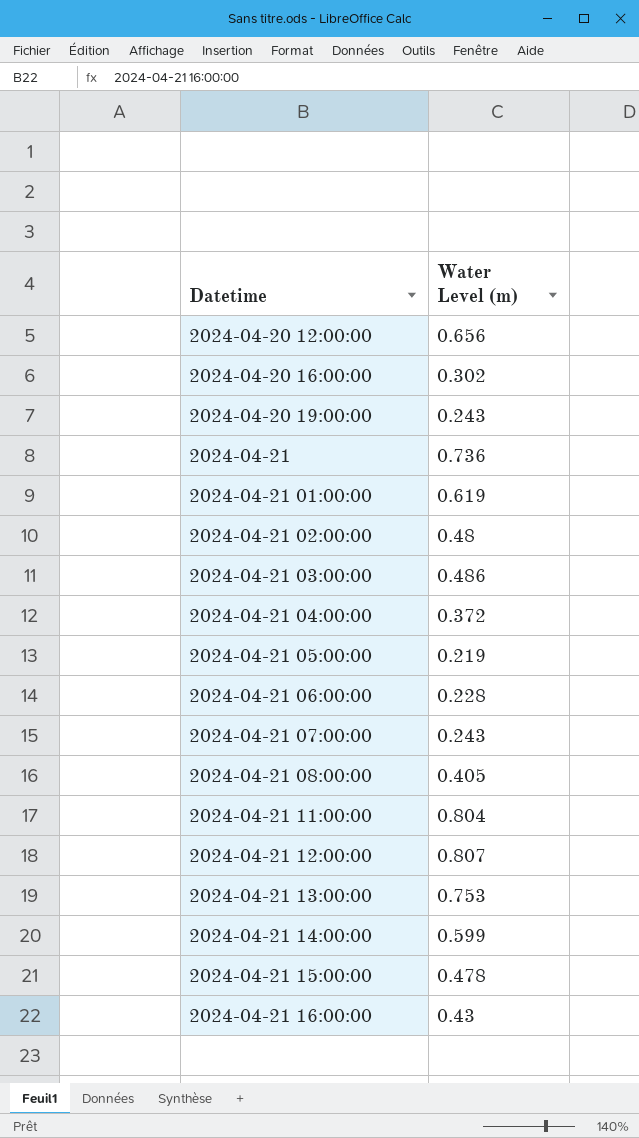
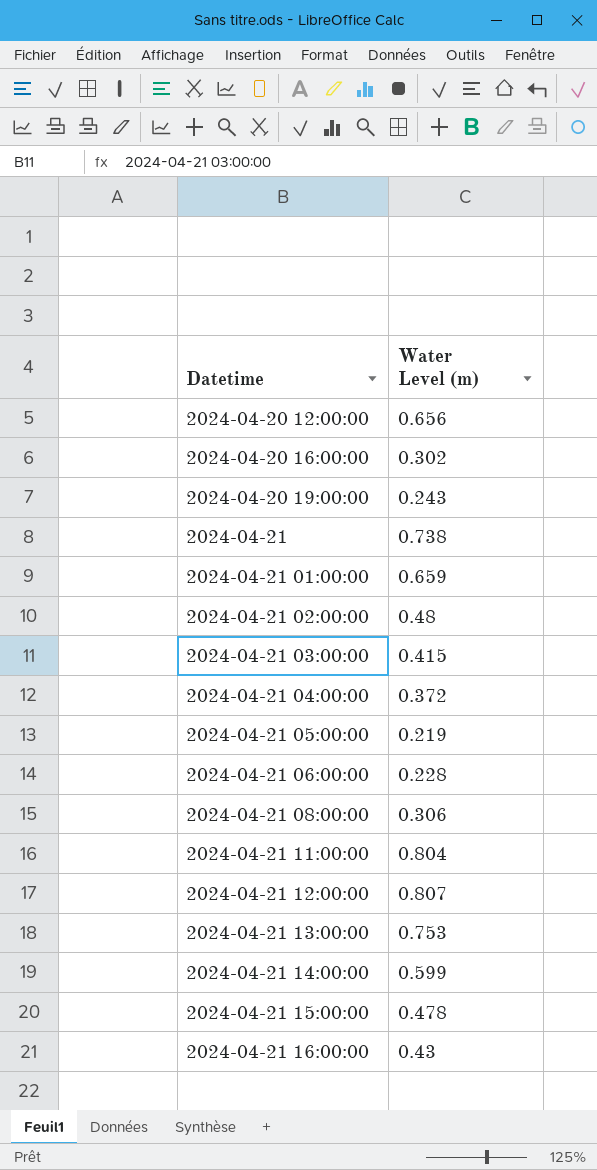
row 2024-04-21 07:00:00: 0.243 -> none
2024-04-21 | Water Level (m): 0.736 -> 0.738
2024-04-21 01:00:00 | Water Level (m): 0.619 -> 0.659
2024-04-21 03:00:00 | Water Level (m): 0.486 -> 0.415
2024-04-21 08:00:00 | Water Level (m): 0.405 -> 0.306

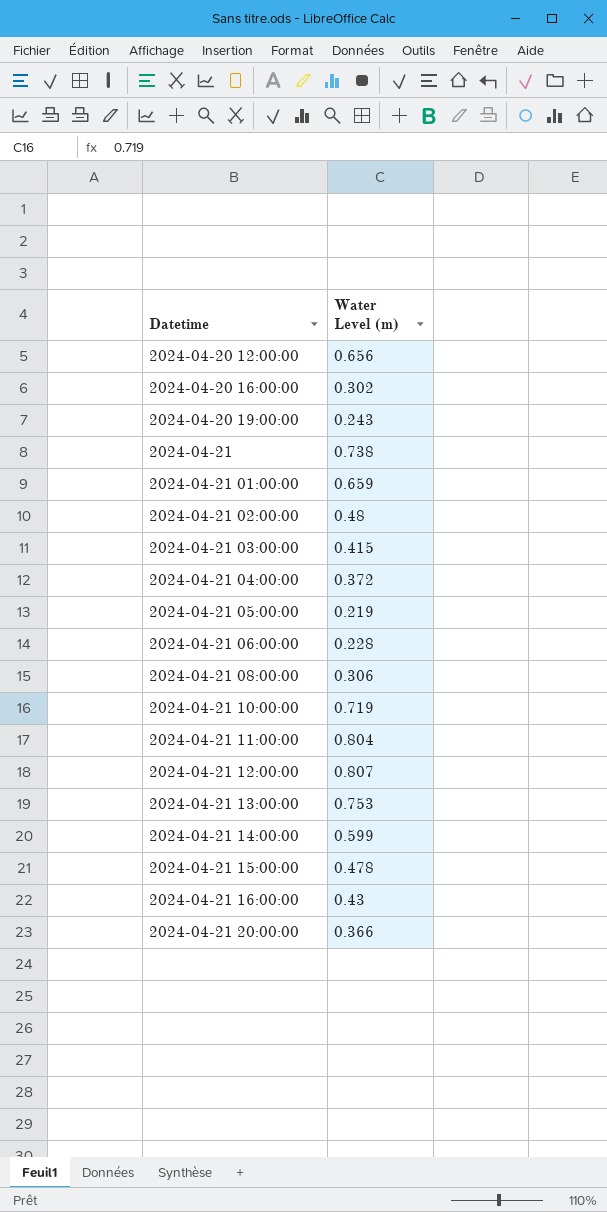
row 2024-04-21 10:00:00: none -> 0.719
row 2024-04-21 20:00:00: none -> 0.366

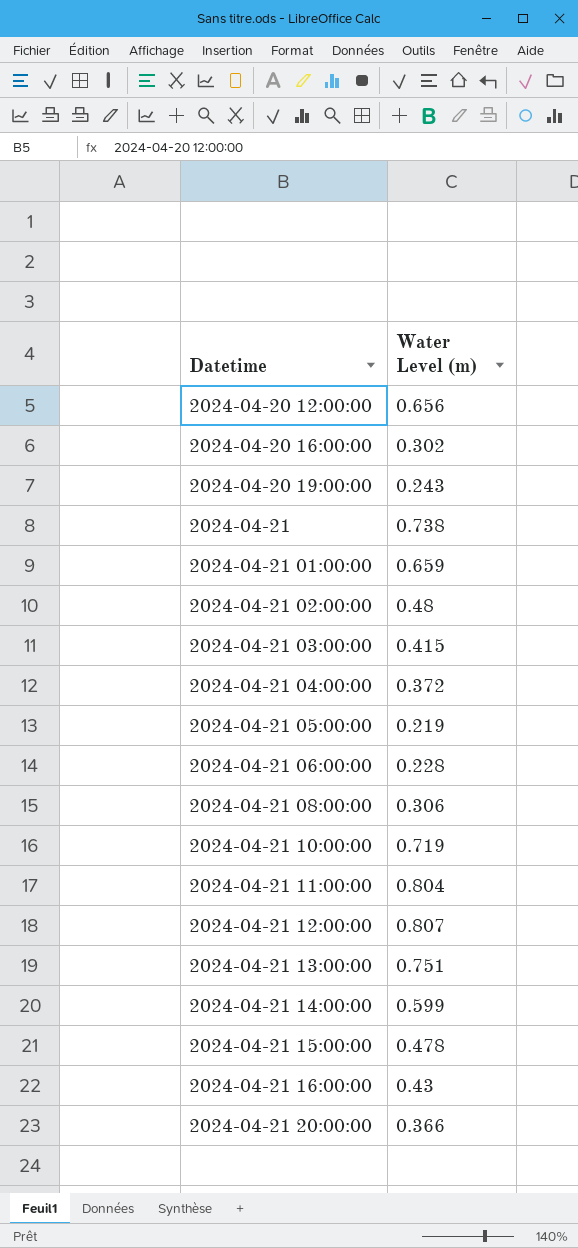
2024-04-21 13:00:00 | Water Level (m): 0.753 -> 0.751

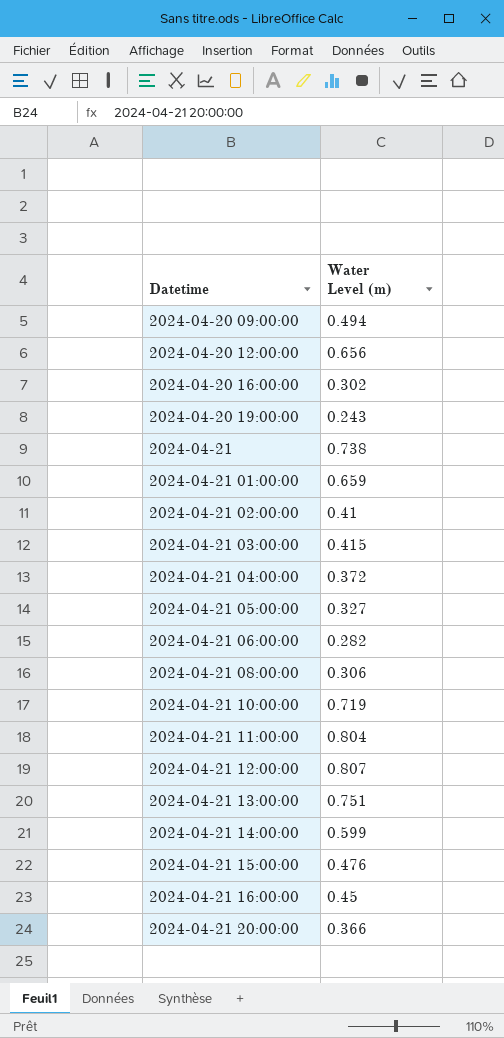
row 2024-04-20 09:00:00: none -> 0.494
2024-04-21 02:00:00 | Water Level (m): 0.48 -> 0.41
2024-04-21 05:00:00 | Water Level (m): 0.219 -> 0.327
2024-04-21 06:00:00 | Water Level (m): 0.228 -> 0.282
2024-04-21 15:00:00 | Water Level (m): 0.478 -> 0.476
2024-04-21 16:00:00 | Water Level (m): 0.43 -> 0.45

